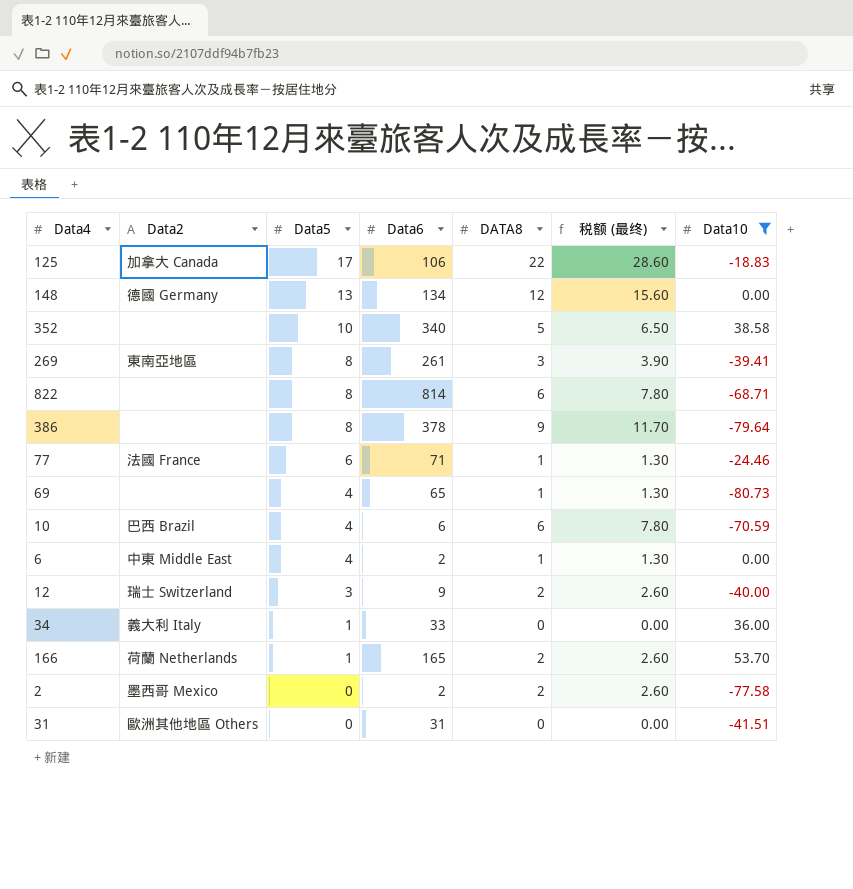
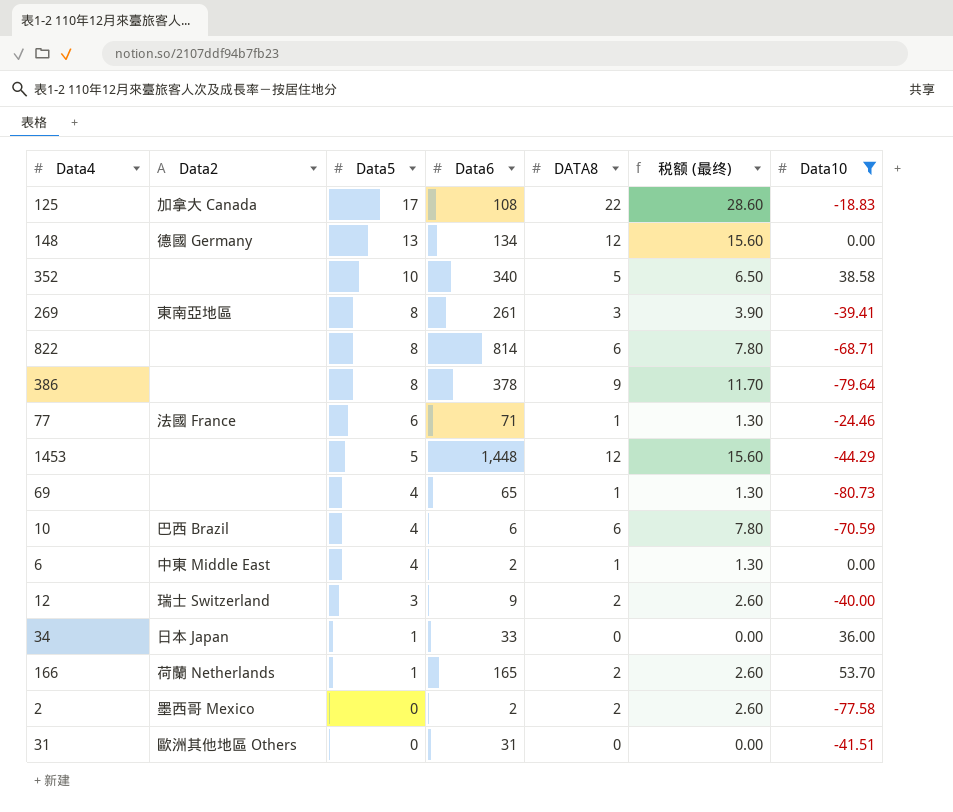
125 | Data6: 106 -> 108
row 1453: none -> none | 5 | 1,448 | 12 | 15.60 | -44.29
34 | Data2: 義大利 Italy -> 日本 Japan

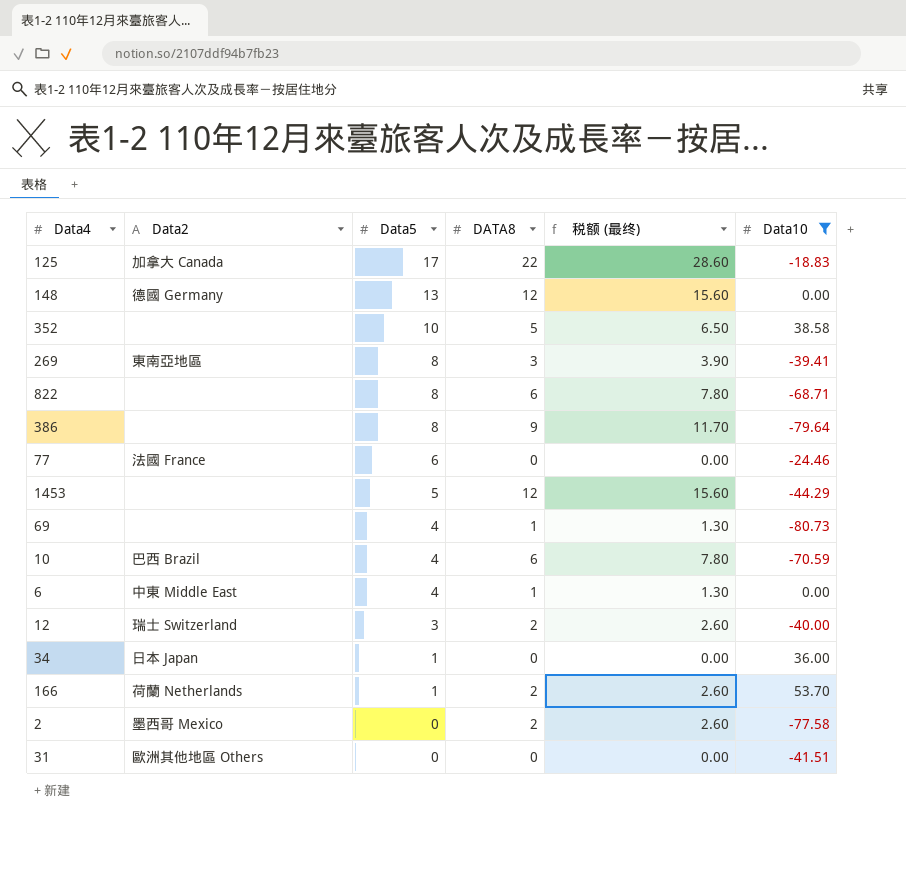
column Data6 | position: 4 -> none
77 | DATA8: 1 -> 0
77 | 税额 (最终): 1.30 -> 0.00

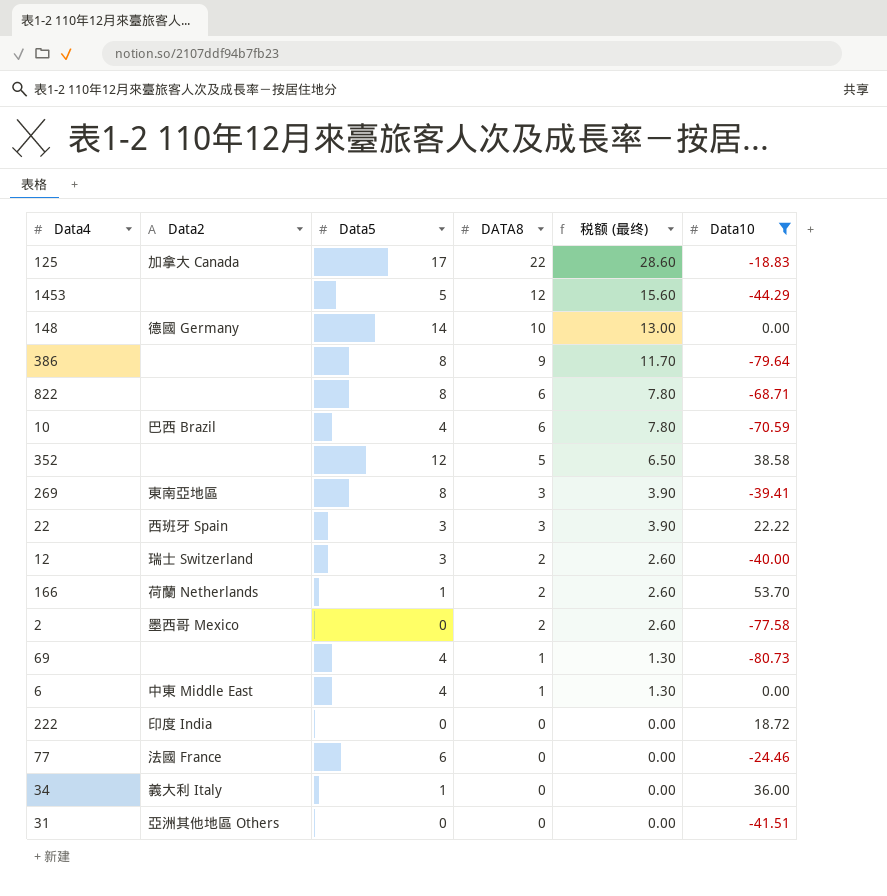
row order: Data5 descending -> DATA8 descending
148 | Data5: 13 -> 14
148 | DATA8: 12 -> 10
148 | 税额 (最终): 15.60 -> 13.00
352 | Data5: 10 -> 12
row 22: none -> 西班牙 Spain | 3 | 3 | 3.90 | 22.22
row 222: none -> 印度 India | 0 | 0 | 0.00 | 18.72
34 | Data2: 日本 Japan -> 義大利 Italy
31 | Data2: 歐洲其他地區 Others -> 亞洲其他地區 Others

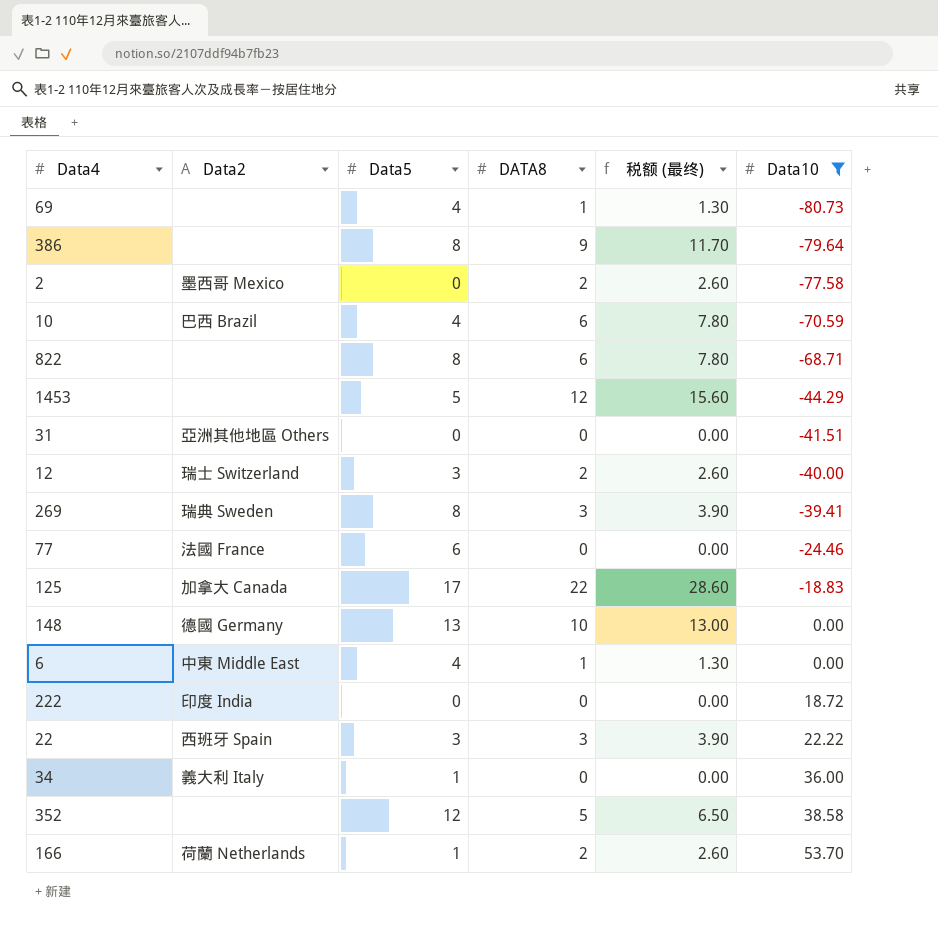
row order: DATA8 descending -> Data10 ascending
269 | Data2: 東南亞地區 -> 瑞典 Sweden
148 | Data5: 14 -> 13

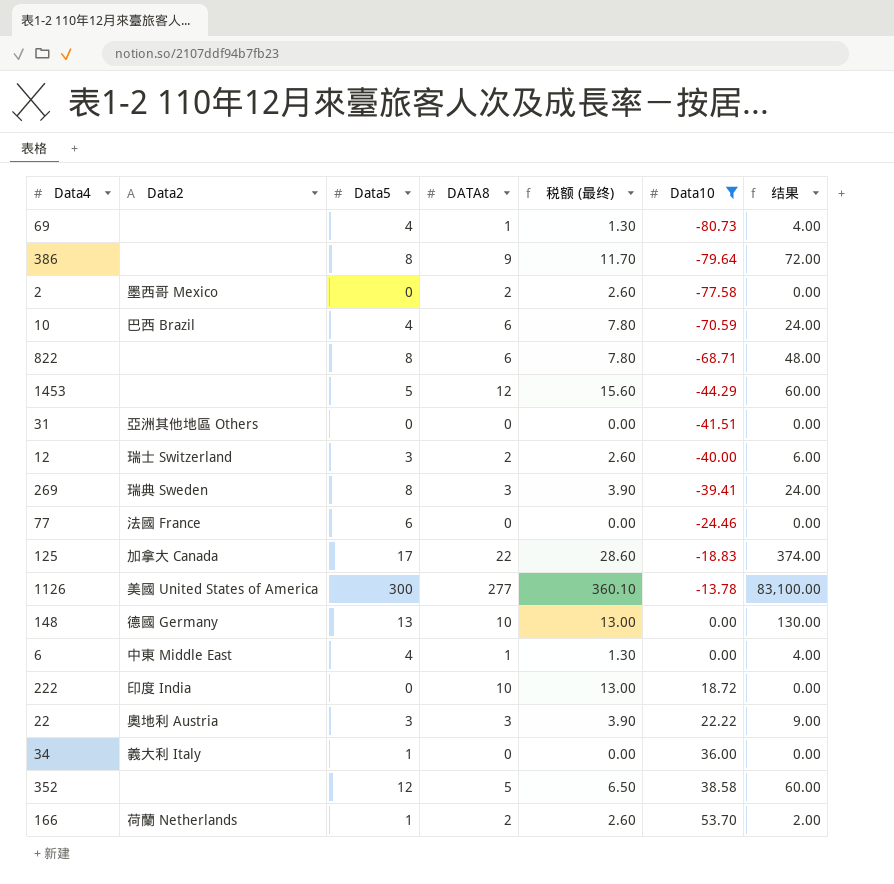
column 结果 | formula: none -> [Data5] * [DATA8]
row 1126: none -> 美國 United States of America | 300 | 277 | 360.10 | -13.78 | 83,100.00
222 | DATA8: 0 -> 10
222 | 税额 (最终): 0.00 -> 13.00
22 | Data2: 西班牙 Spain -> 奧地利 Austria

